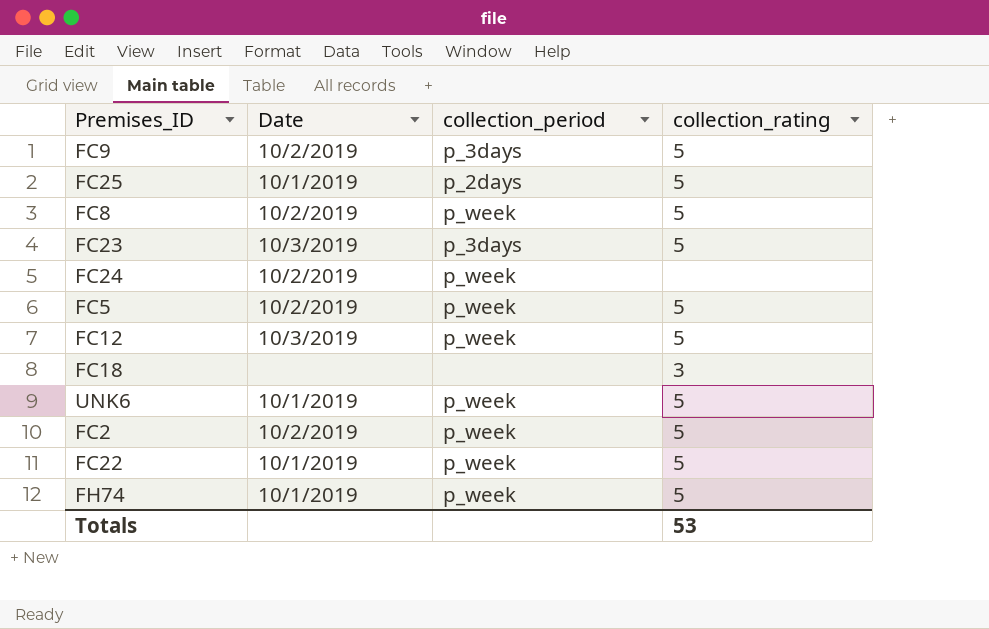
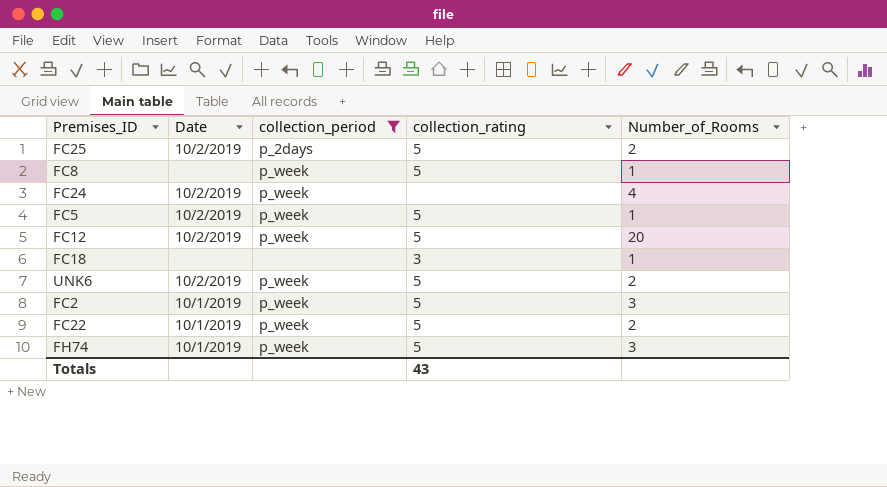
filter: none -> collection_period != p_3days
column Number_of_Rooms | position: none -> 5
FC25 | Date: 10/1/2019 -> 10/2/2019
FC8 | Date: 10/2/2019 -> none
FC12 | Date: 10/3/2019 -> 10/2/2019
UNK6 | Date: 10/1/2019 -> 10/2/2019
FC2 | Date: 10/2/2019 -> 10/1/2019
Totals | collection_rating: 53 -> 43

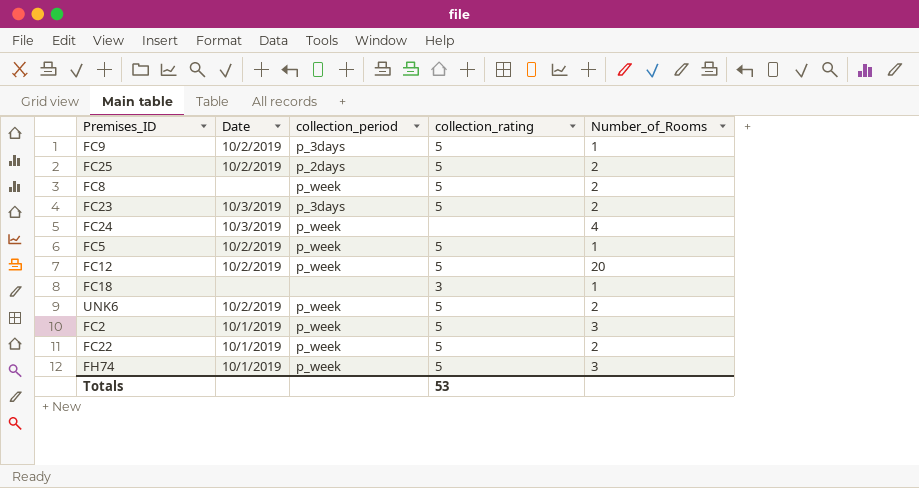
filter: collection_period != p_3days -> none
FC8 | Number_of_Rooms: 1 -> 2
FC24 | Date: 10/2/2019 -> 10/3/2019
Totals | collection_rating: 43 -> 53

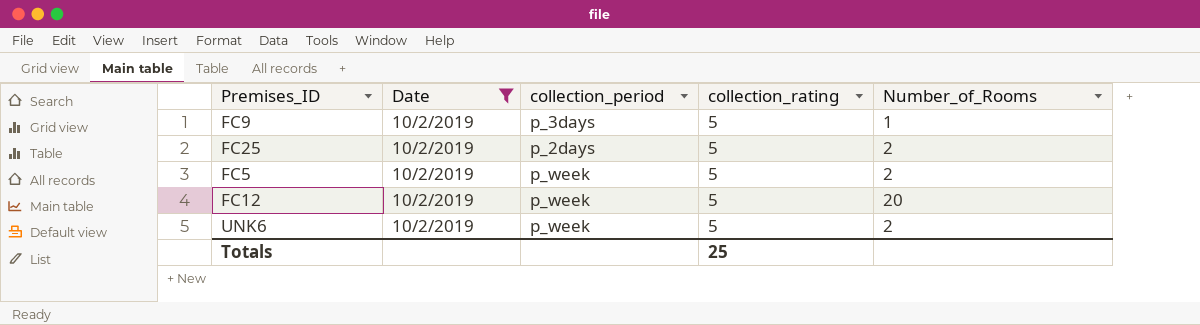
filter: none -> Date = 10/2/2019
FC5 | Number_of_Rooms: 1 -> 2
Totals | collection_rating: 53 -> 25

